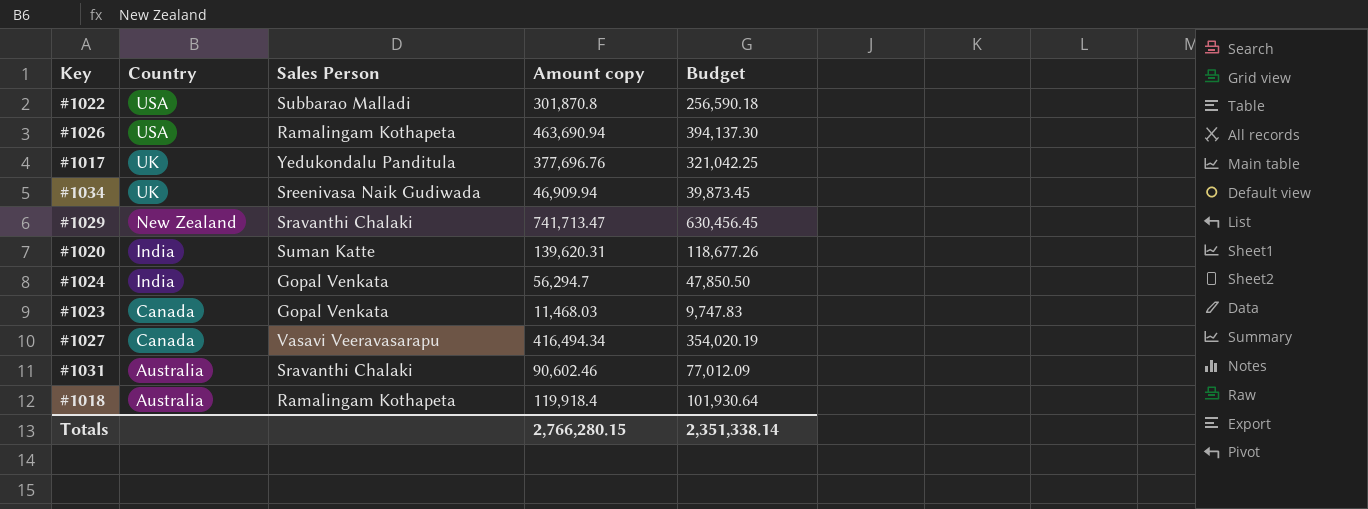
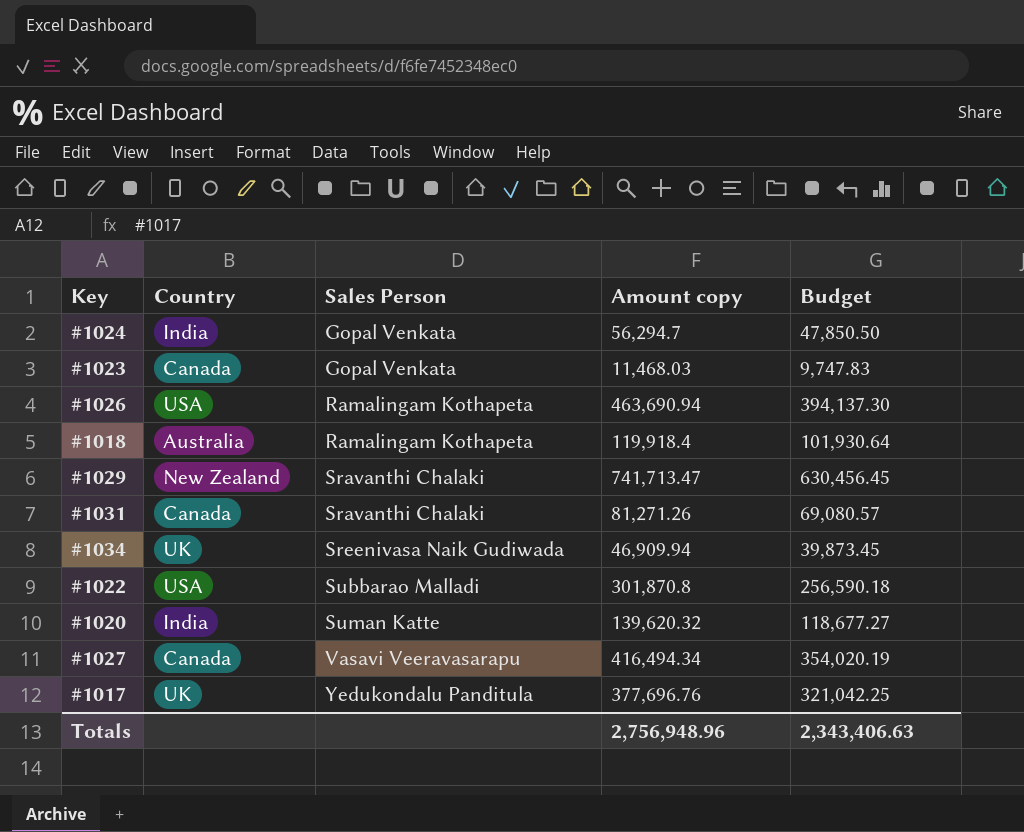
row order: Country descending -> Sales Person ascending
#1031 | Country: Australia -> Canada
#1031 | Amount copy: 90,602.46 -> 81,271.26
#1031 | Budget: 77,012.09 -> 69,080.57
#1020 | Amount copy: 139,620.31 -> 139,620.32
#1020 | Budget: 118,677.26 -> 118,677.27
Totals | Amount copy: 2,766,280.15 -> 2,756,948.96
Totals | Budget: 2,351,338.14 -> 2,343,406.63

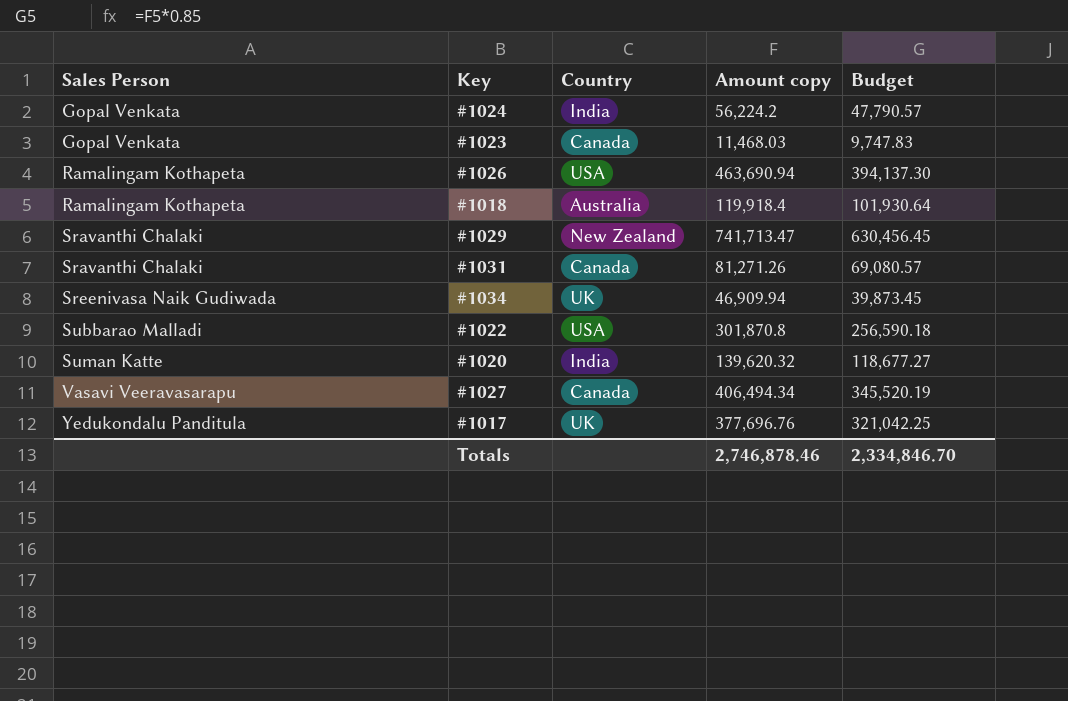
column Sales Person | position: 3 -> 1
#1024 | Amount copy: 56,294.7 -> 56,224.2
#1024 | Budget: 47,850.50 -> 47,790.57
#1027 | Amount copy: 416,494.34 -> 406,494.34
#1027 | Budget: 354,020.19 -> 345,520.19
Totals | Amount copy: 2,756,948.96 -> 2,746,878.46
Totals | Budget: 2,343,406.63 -> 2,334,846.70

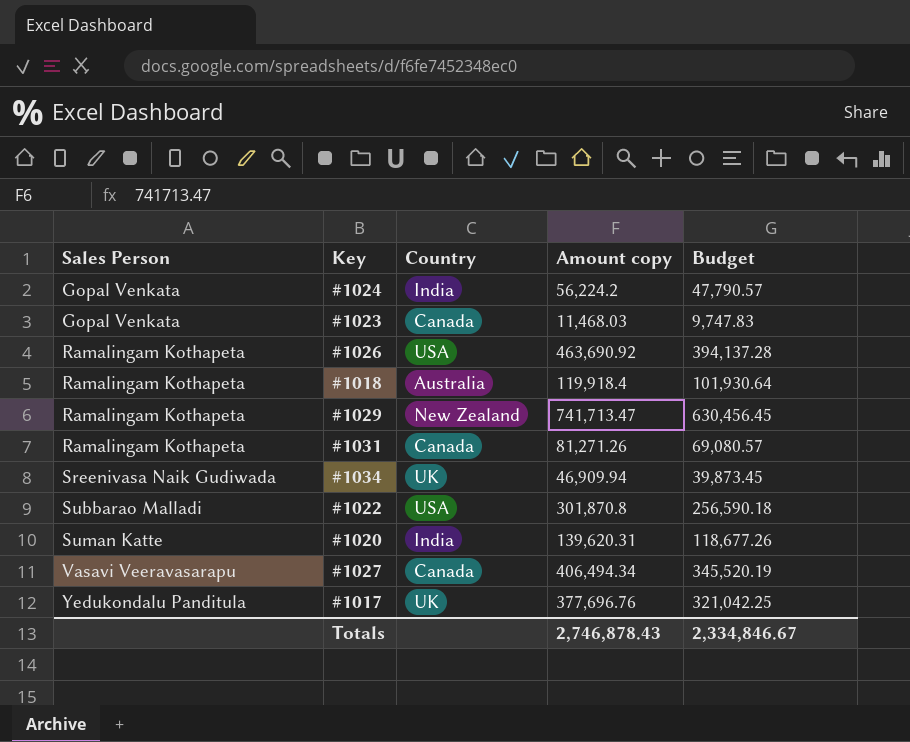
#1026 | Amount copy: 463,690.94 -> 463,690.92
#1026 | Budget: 394,137.30 -> 394,137.28
#1029 | Sales Person: Sravanthi Chalaki -> Ramalingam Kothapeta
#1031 | Sales Person: Sravanthi Chalaki -> Ramalingam Kothapeta
#1020 | Amount copy: 139,620.32 -> 139,620.31
#1020 | Budget: 118,677.27 -> 118,677.26
Totals | Amount copy: 2,746,878.46 -> 2,746,878.43
Totals | Budget: 2,334,846.70 -> 2,334,846.67

